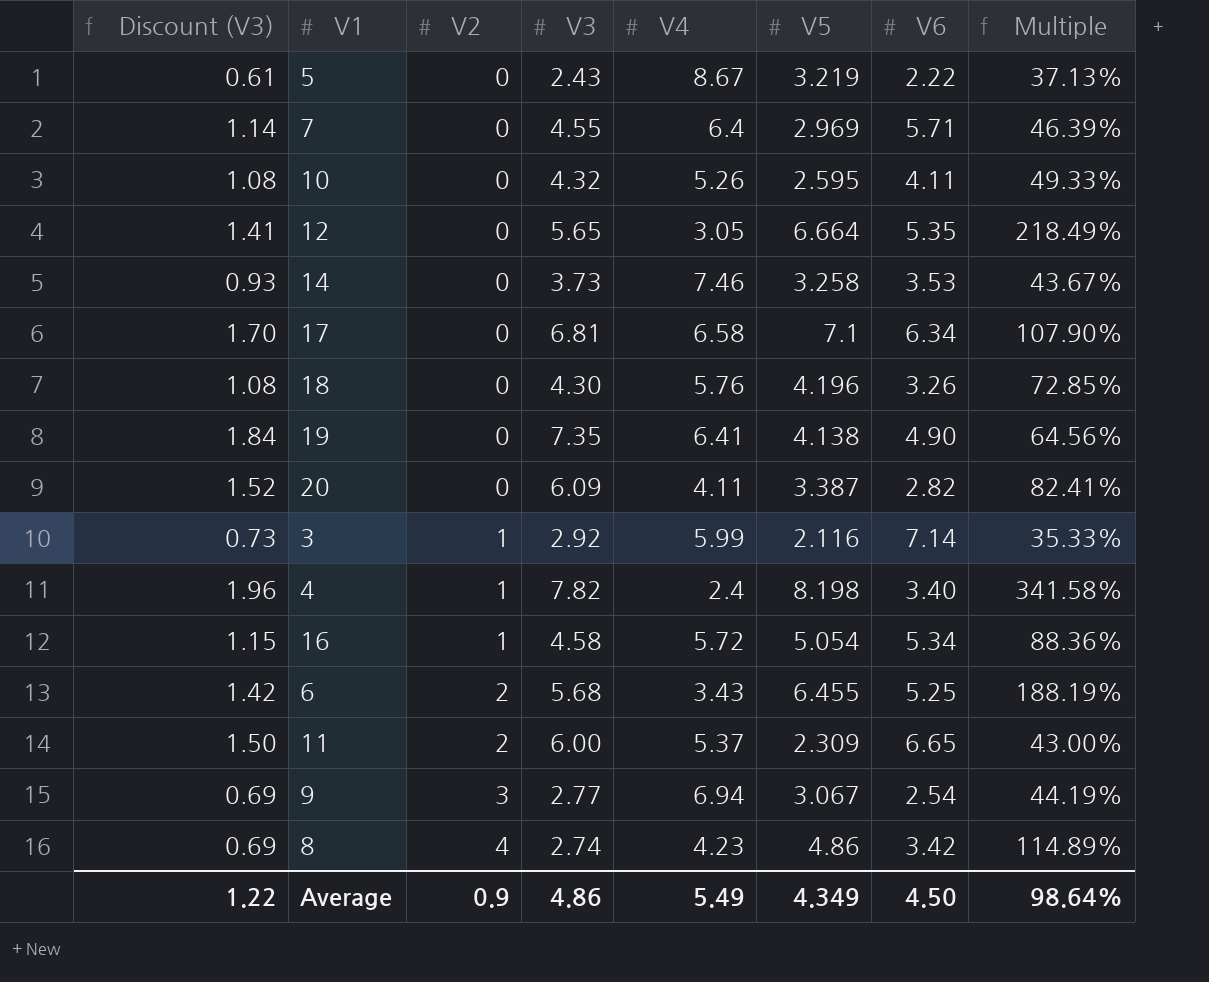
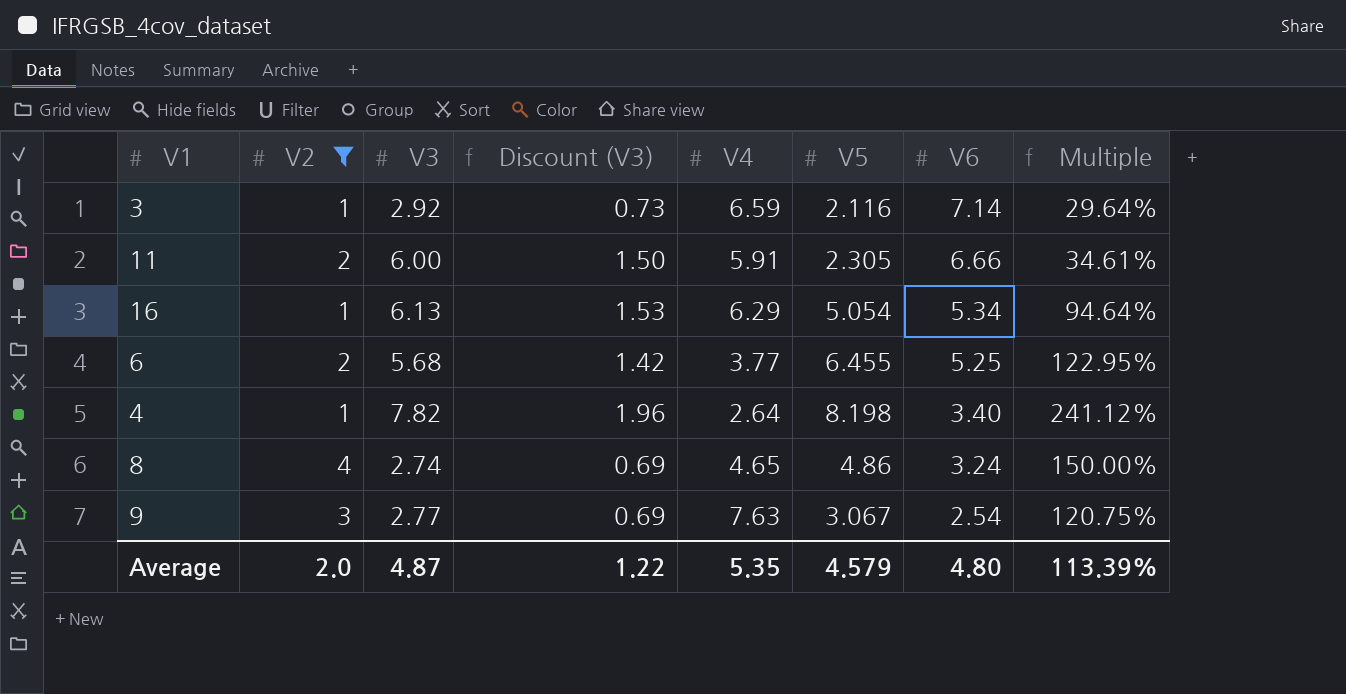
filter: none -> V2 != 0
row order: V2 ascending -> V6 descending
column Discount (V3) | position: 1 -> 4
column Multiple | formula: [V5] / [V4] -> [V5] / [V6]
3 | V4: 5.99 -> 6.59
11 | V4: 5.37 -> 5.91
11 | V5: 2.309 -> 2.305
11 | V6: 6.65 -> 6.66
16 | V3: 4.58 -> 6.13
16 | Discount (V3): 1.15 -> 1.53
16 | V4: 5.72 -> 6.29
6 | V4: 3.43 -> 3.77
4 | V4: 2.4 -> 2.64
8 | V4: 4.23 -> 4.65
8 | V6: 3.42 -> 3.24
9 | V4: 6.94 -> 7.63
Average | V2: 0.9 -> 2.0
Average | V3: 4.86 -> 4.87
Average | V4: 5.49 -> 5.35
Average | V5: 4.349 -> 4.579
Average | V6: 4.50 -> 4.80
Average | Multiple: 98.64% -> 113.39%

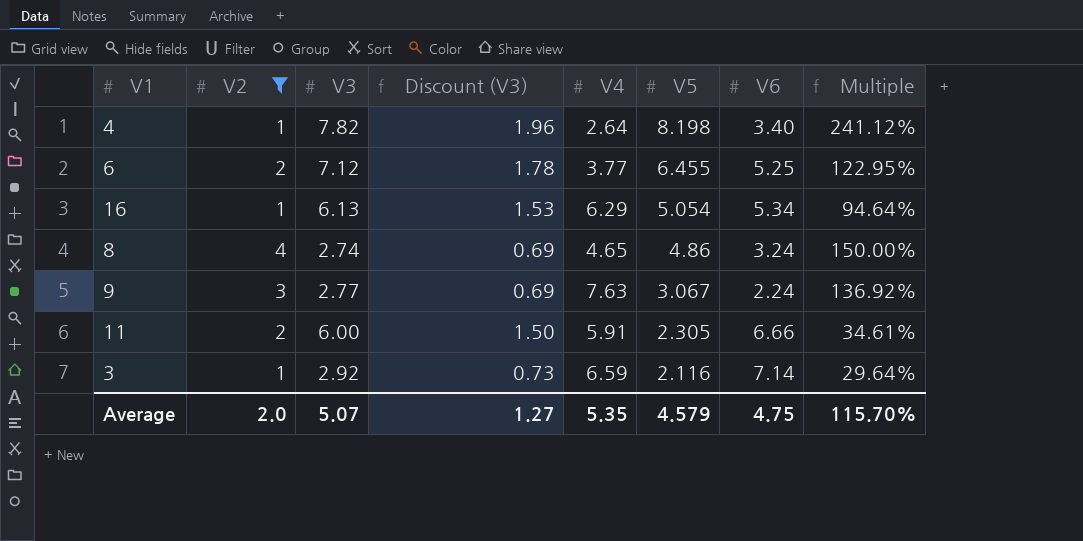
row order: V6 descending -> V5 descending
6 | V3: 5.68 -> 7.12
6 | Discount (V3): 1.42 -> 1.78
9 | V6: 2.54 -> 2.24
9 | Multiple: 120.75% -> 136.92%
Average | V3: 4.87 -> 5.07
Average | Discount (V3): 1.22 -> 1.27
Average | V6: 4.80 -> 4.75
Average | Multiple: 113.39% -> 115.70%

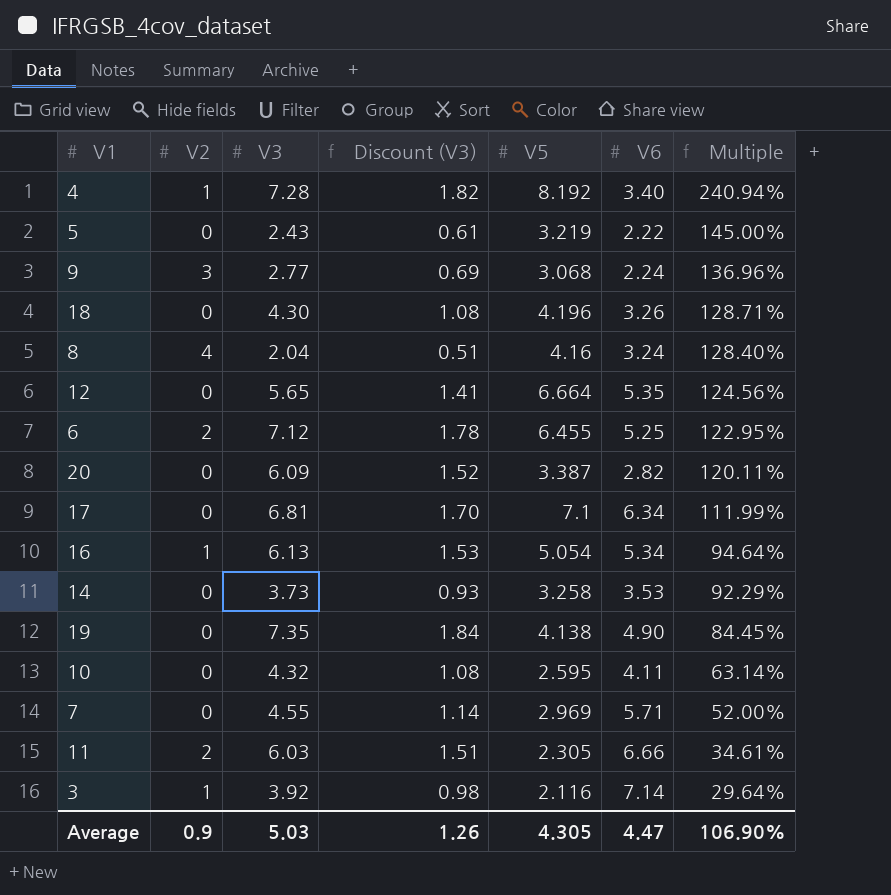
filter: V2 != 0 -> none
row order: V5 descending -> Multiple descending
column V4 | position: 5 -> none
4 | V3: 7.82 -> 7.28
4 | Discount (V3): 1.96 -> 1.82
4 | V5: 8.198 -> 8.192
4 | Multiple: 241.12% -> 240.94%
9 | V5: 3.067 -> 3.068
9 | Multiple: 136.92% -> 136.96%
8 | V3: 2.74 -> 2.04
8 | Discount (V3): 0.69 -> 0.51
8 | V5: 4.86 -> 4.16
8 | Multiple: 150.00% -> 128.40%
11 | V3: 6.00 -> 6.03
11 | Discount (V3): 1.50 -> 1.51
3 | V3: 2.92 -> 3.92
3 | Discount (V3): 0.73 -> 0.98
Average | V2: 2.0 -> 0.9
Average | V3: 5.07 -> 5.03
Average | Discount (V3): 1.27 -> 1.26
Average | V5: 4.579 -> 4.305
Average | V6: 4.75 -> 4.47
Average | Multiple: 115.70% -> 106.90%

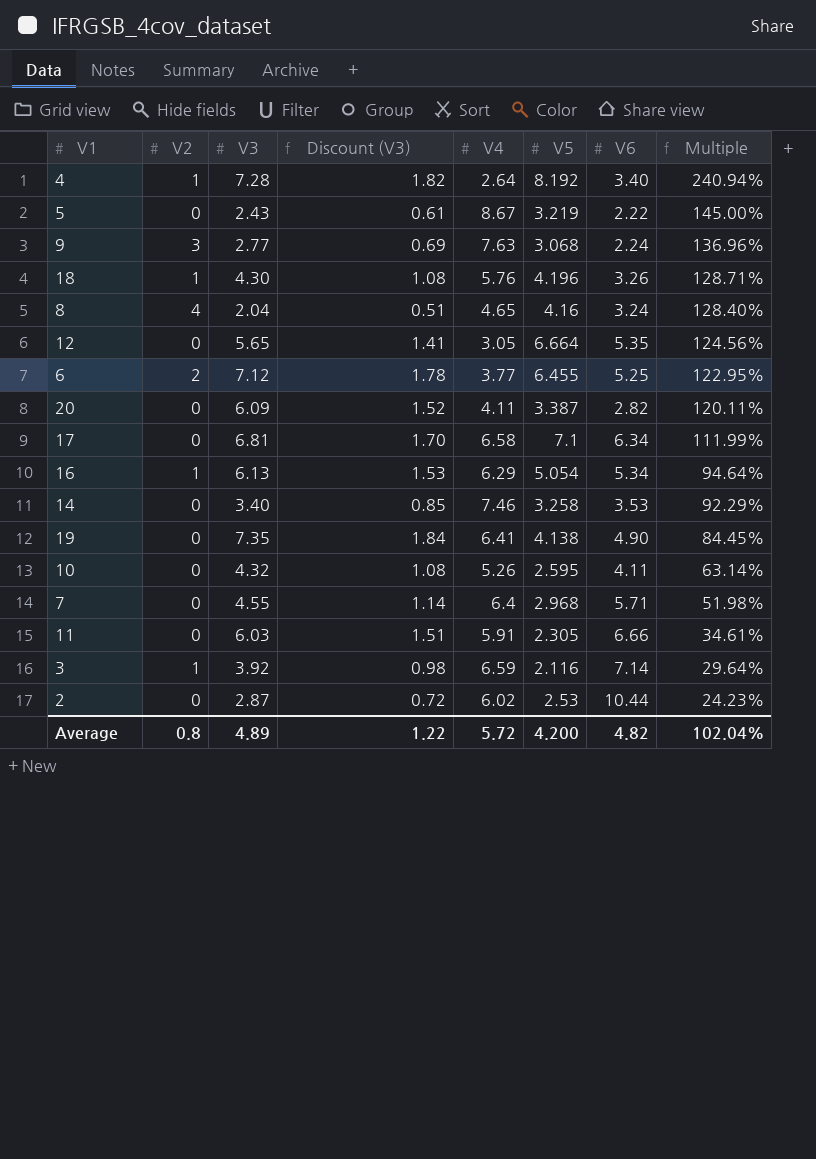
column V4 | position: none -> 5
18 | V2: 0 -> 1
14 | V3: 3.73 -> 3.40
14 | Discount (V3): 0.93 -> 0.85
7 | V5: 2.969 -> 2.968
7 | Multiple: 52.00% -> 51.98%
11 | V2: 2 -> 0
row 2: none -> 0 | 2.87 | 0.72 | 6.02 | 2.53 | 10.44 | 24.23%
Average | V2: 0.9 -> 0.8
Average | V3: 5.03 -> 4.89
Average | Discount (V3): 1.26 -> 1.22
Average | V5: 4.305 -> 4.200
Average | V6: 4.47 -> 4.82
Average | Multiple: 106.90% -> 102.04%

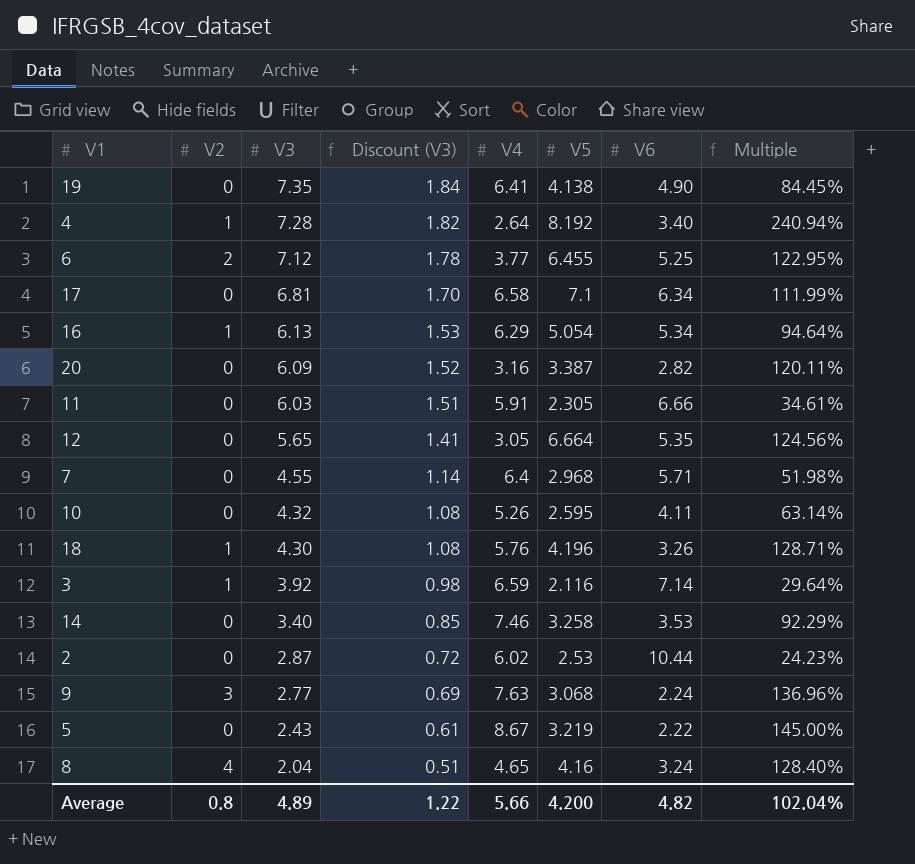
row order: Multiple descending -> V3 descending
20 | V4: 4.11 -> 3.16
Average | V4: 5.72 -> 5.66

